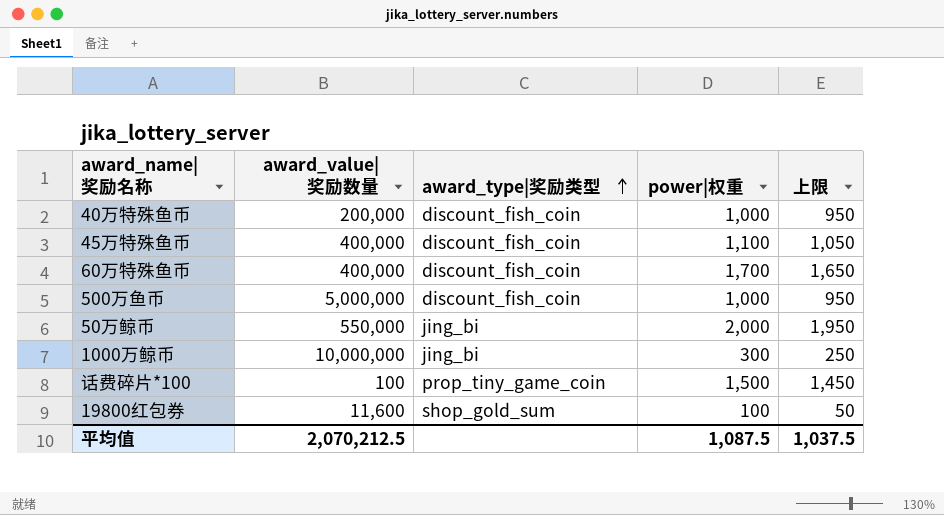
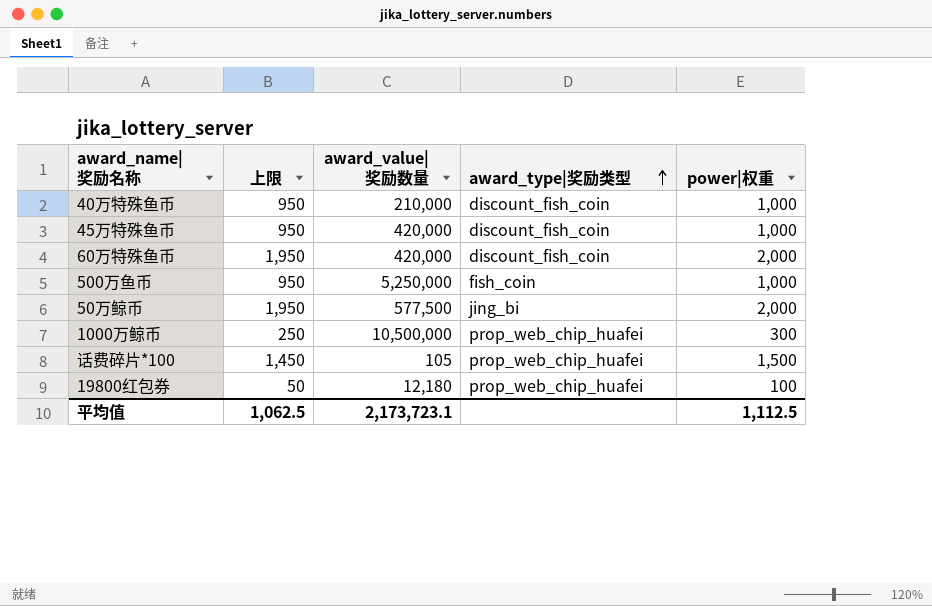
column 上限 | position: 5 -> 2
40万特殊鱼币 | award_value|奖励数量: 200,000 -> 210,000
45万特殊鱼币 | 上限: 1,050 -> 950
45万特殊鱼币 | award_value|奖励数量: 400,000 -> 420,000
45万特殊鱼币 | power|权重: 1,100 -> 1,000
60万特殊鱼币 | 上限: 1,650 -> 1,950
60万特殊鱼币 | award_value|奖励数量: 400,000 -> 420,000
60万特殊鱼币 | power|权重: 1,700 -> 2,000
500万鱼币 | award_value|奖励数量: 5,000,000 -> 5,250,000
500万鱼币 | award_type|奖励类型: discount_fish_coin -> fish_coin
50万鲸币 | award_value|奖励数量: 550,000 -> 577,500
1000万鲸币 | award_value|奖励数量: 10,000,000 -> 10,500,000
1000万鲸币 | award_type|奖励类型: jing_bi -> prop_web_chip_huafei
话费碎片*100 | award_value|奖励数量: 100 -> 105
话费碎片*100 | award_type|奖励类型: prop_tiny_game_coin -> prop_web_chip_huafei
19800红包券 | award_value|奖励数量: 11,600 -> 12,180
19800红包券 | award_type|奖励类型: shop_gold_sum -> prop_web_chip_huafei
平均值 | 上限: 1,037.5 -> 1,062.5
平均值 | award_value|奖励数量: 2,070,212.5 -> 2,173,723.1
平均值 | power|权重: 1,087.5 -> 1,112.5

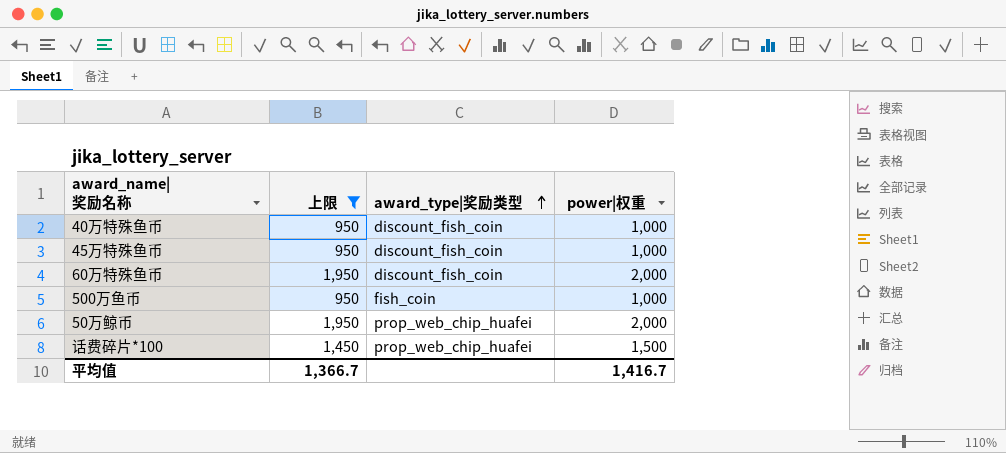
filter: none -> 上限 >= 950
column award_value|奖励数量 | position: 3 -> none
50万鲸币 | award_type|奖励类型: jing_bi -> prop_web_chip_huafei
平均值 | 上限: 1,062.5 -> 1,366.7
平均值 | power|权重: 1,112.5 -> 1,416.7

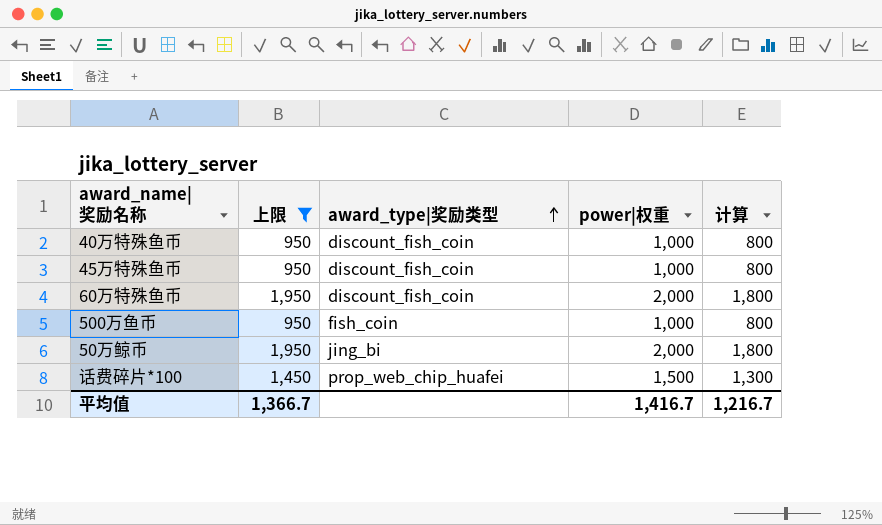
column 计算 | formula: none -> [power|权重] - 200
50万鲸币 | award_type|奖励类型: prop_web_chip_huafei -> jing_bi

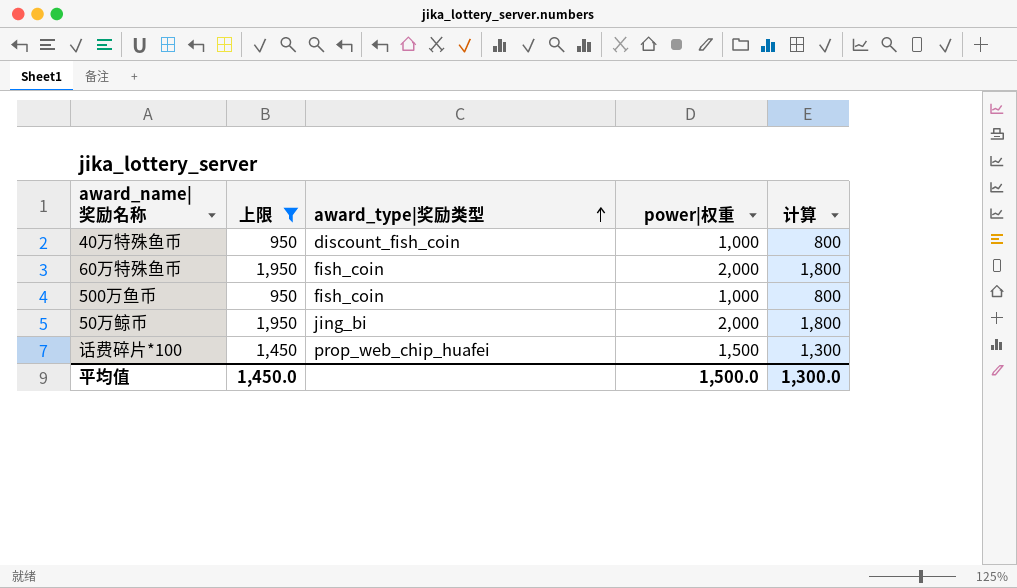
row 45万特殊鱼币: 950 | discount_fish_coin | 1,000 | 800 -> none
60万特殊鱼币 | award_type|奖励类型: discount_fish_coin -> fish_coin
平均值 | 上限: 1,366.7 -> 1,450.0
平均值 | power|权重: 1,416.7 -> 1,500.0
平均值 | 计算: 1,216.7 -> 1,300.0

